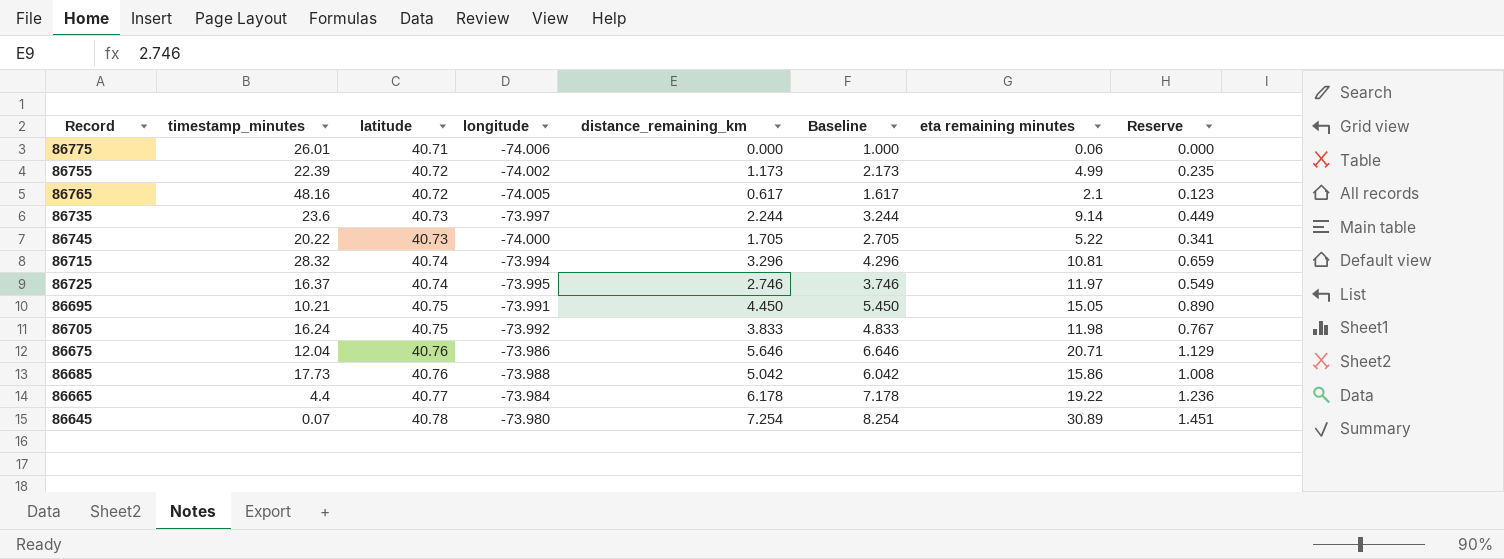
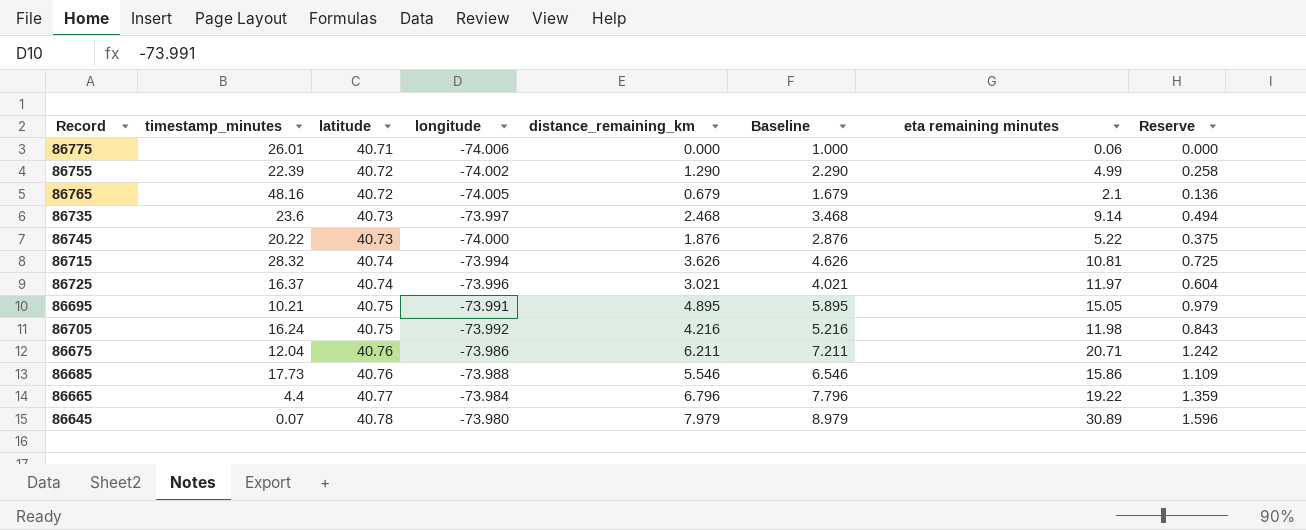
86755 | distance_remaining_km: 1.173 -> 1.290
86755 | Baseline: 2.173 -> 2.290
86755 | Reserve: 0.235 -> 0.258
86765 | distance_remaining_km: 0.617 -> 0.679
86765 | Baseline: 1.617 -> 1.679
86765 | Reserve: 0.123 -> 0.136
86735 | distance_remaining_km: 2.244 -> 2.468
86735 | Baseline: 3.244 -> 3.468
86735 | Reserve: 0.449 -> 0.494
86745 | distance_remaining_km: 1.705 -> 1.876
86745 | Baseline: 2.705 -> 2.876
86745 | Reserve: 0.341 -> 0.375
86715 | distance_remaining_km: 3.296 -> 3.626
86715 | Baseline: 4.296 -> 4.626
86715 | Reserve: 0.659 -> 0.725
86725 | longitude: -73.995 -> -73.996
86725 | distance_remaining_km: 2.746 -> 3.021
86725 | Baseline: 3.746 -> 4.021
86725 | Reserve: 0.549 -> 0.604
86695 | distance_remaining_km: 4.450 -> 4.895
86695 | Baseline: 5.450 -> 5.895
86695 | Reserve: 0.890 -> 0.979
86705 | distance_remaining_km: 3.833 -> 4.216
86705 | Baseline: 4.833 -> 5.216
86705 | Reserve: 0.767 -> 0.843
86675 | distance_remaining_km: 5.646 -> 6.211
86675 | Baseline: 6.646 -> 7.211
86675 | Reserve: 1.129 -> 1.242
86685 | distance_remaining_km: 5.042 -> 5.546
86685 | Baseline: 6.042 -> 6.546
86685 | Reserve: 1.008 -> 1.109
86665 | distance_remaining_km: 6.178 -> 6.796
86665 | Baseline: 7.178 -> 7.796
86665 | Reserve: 1.236 -> 1.359
86645 | distance_remaining_km: 7.254 -> 7.979
86645 | Baseline: 8.254 -> 8.979
86645 | Reserve: 1.451 -> 1.596

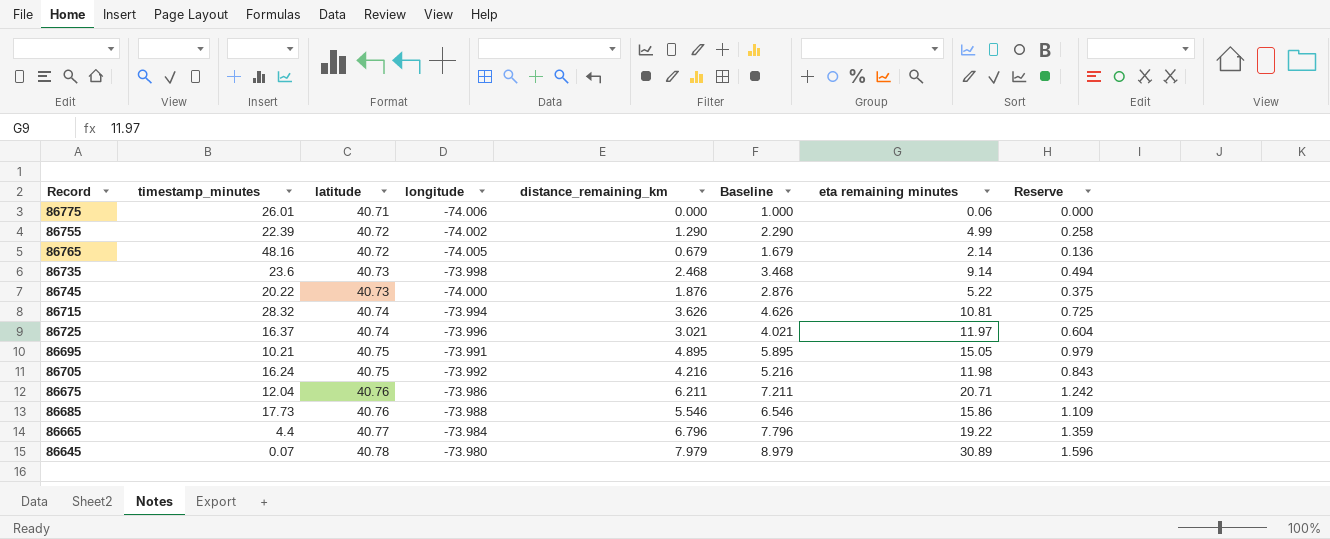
86765 | eta remaining minutes: 2.1 -> 2.14
86735 | longitude: -73.997 -> -73.998

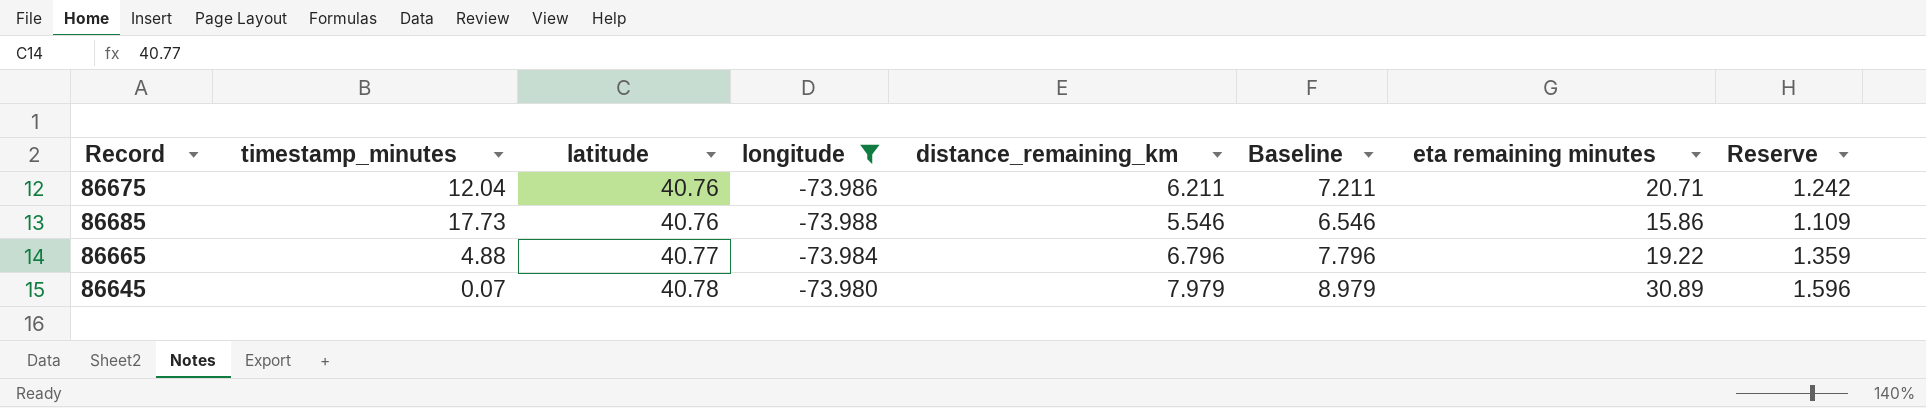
filter: none -> longitude >= -73.988
86665 | timestamp_minutes: 4.4 -> 4.88

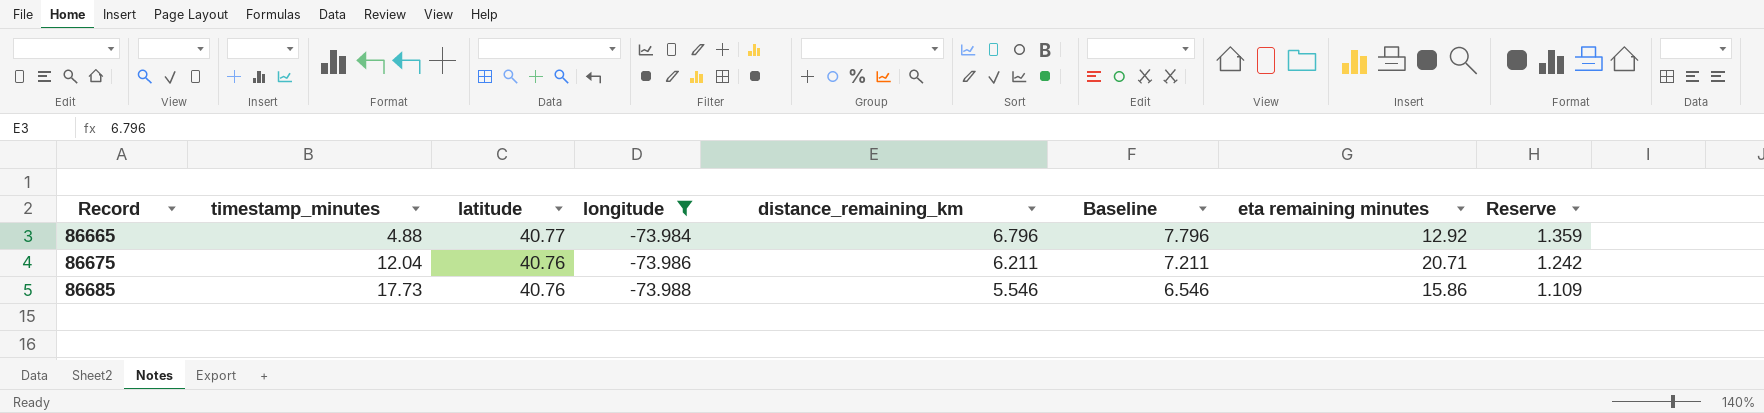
row order: latitude ascending -> Record ascending
row 86645: 0.07 | 40.78 | -73.980 | 7.979 | 8.979 | 30.89 | 1.596 -> none
86665 | eta remaining minutes: 19.22 -> 12.92

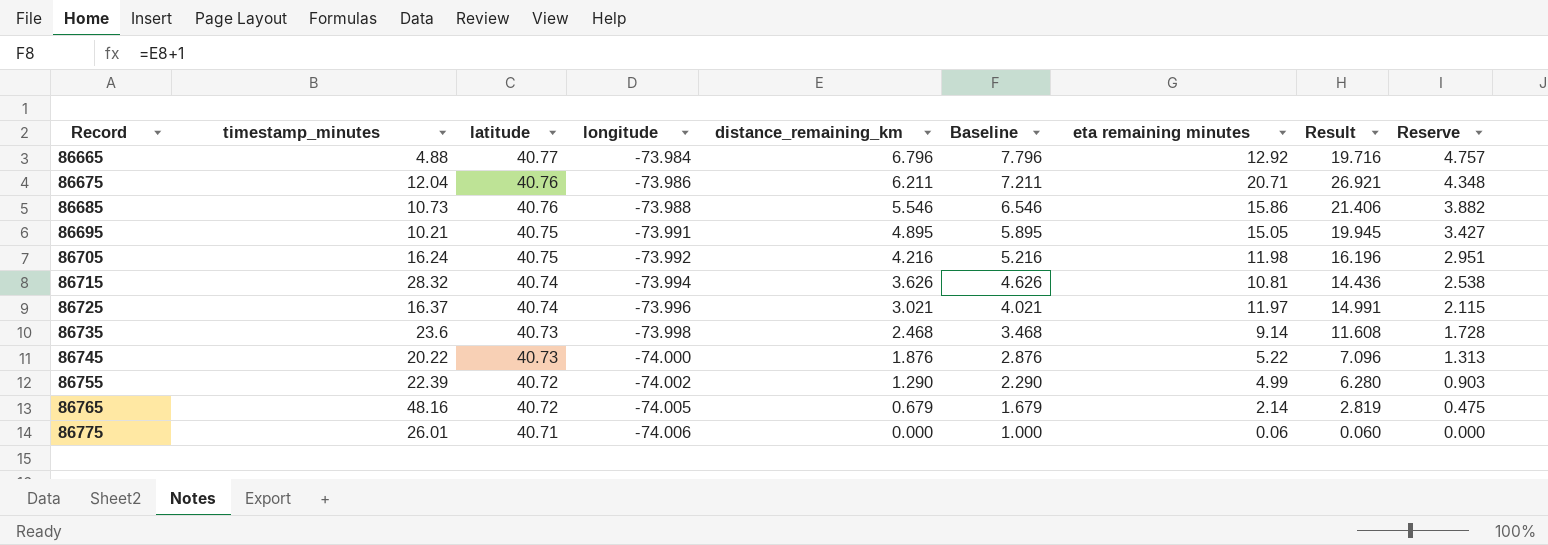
filter: longitude >= -73.988 -> none
column Result | formula: none -> [distance_remaining_km] + [eta remaining minutes]
column Reserve | formula: [distance_remaining_km] * 0.2 -> [distance_remaining_km] * 0.7
86685 | timestamp_minutes: 17.73 -> 10.73

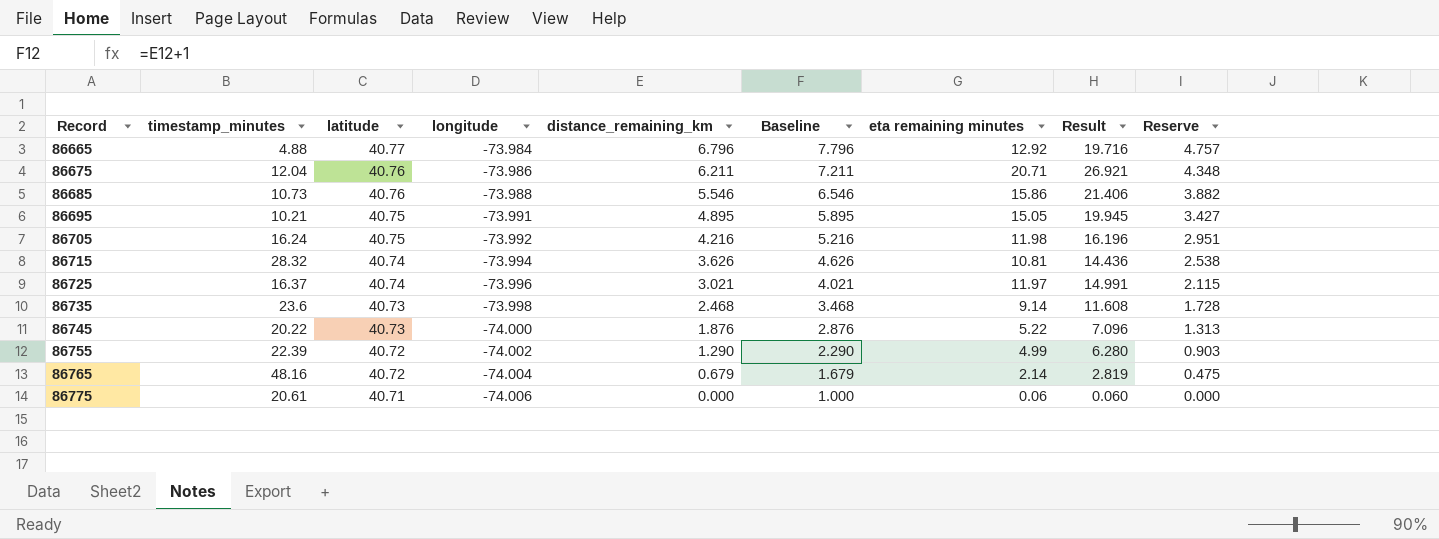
86765 | longitude: -74.005 -> -74.004
86775 | timestamp_minutes: 26.01 -> 20.61

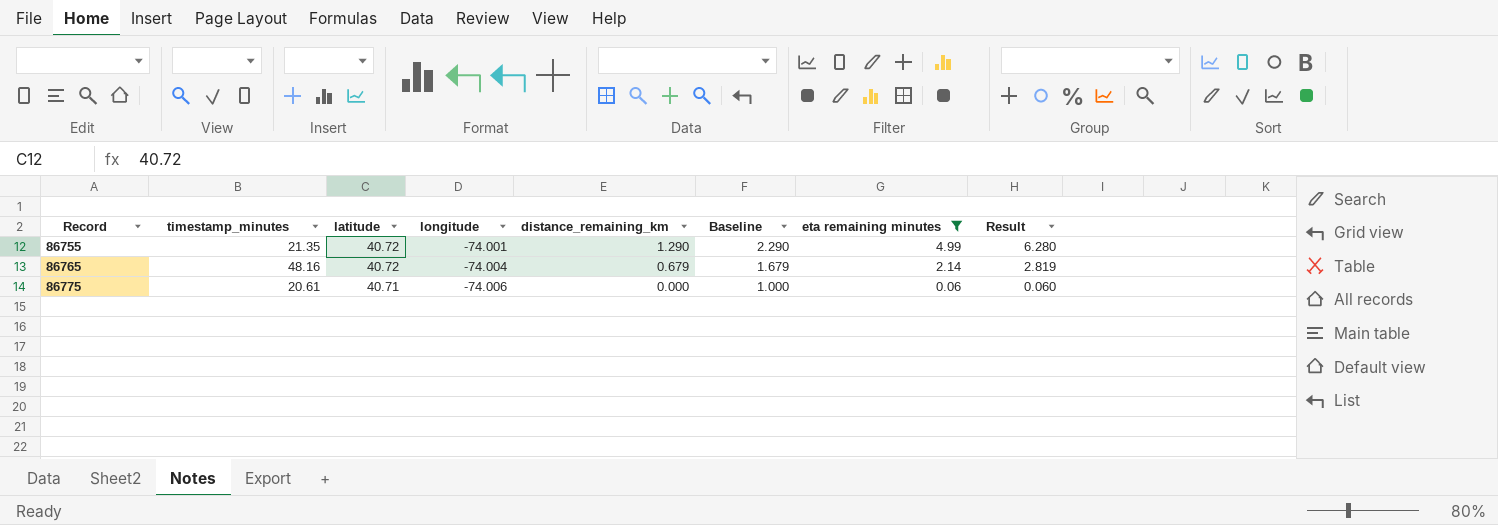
filter: none -> eta remaining minutes <= 4.99
column Reserve | formula: [distance_remaining_km] * 0.7 -> none
86755 | timestamp_minutes: 22.39 -> 21.35
86755 | longitude: -74.002 -> -74.001

